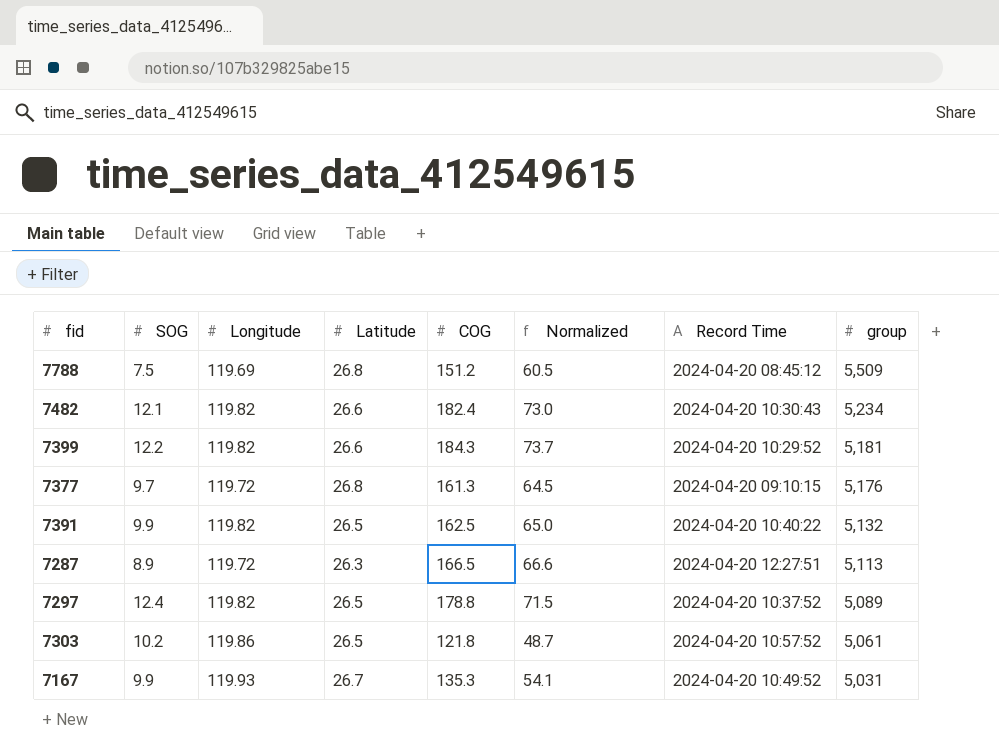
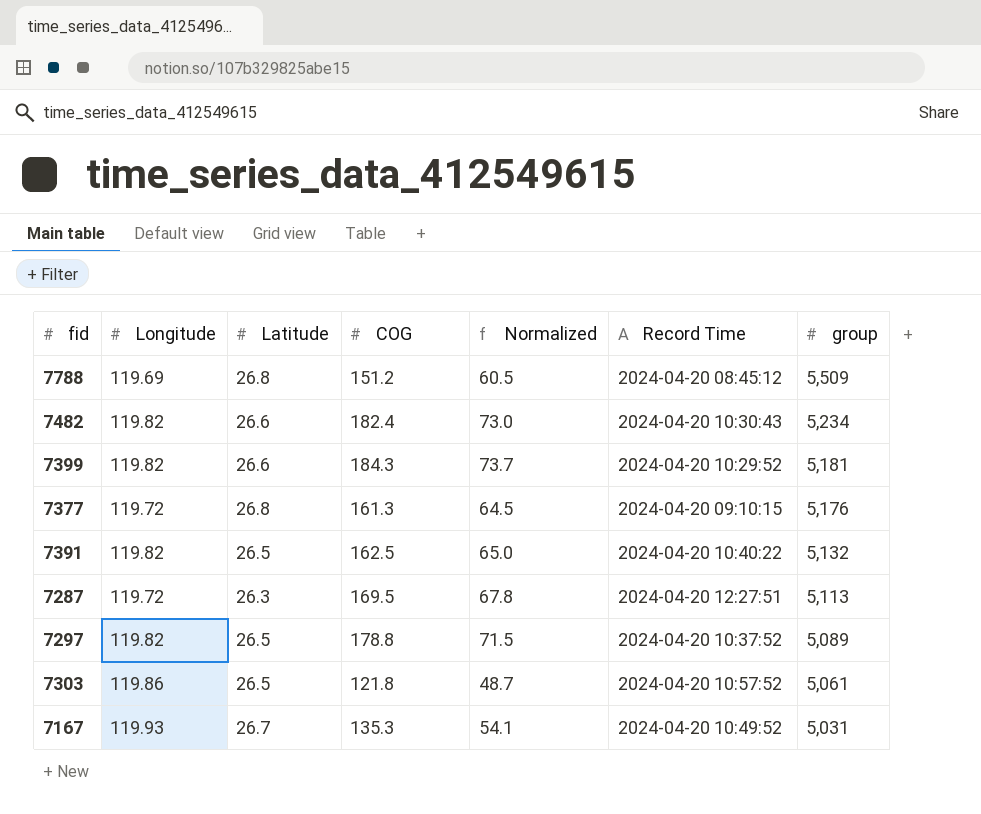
column SOG | position: 2 -> none
7287 | COG: 166.5 -> 169.5
7287 | Normalized: 66.6 -> 67.8

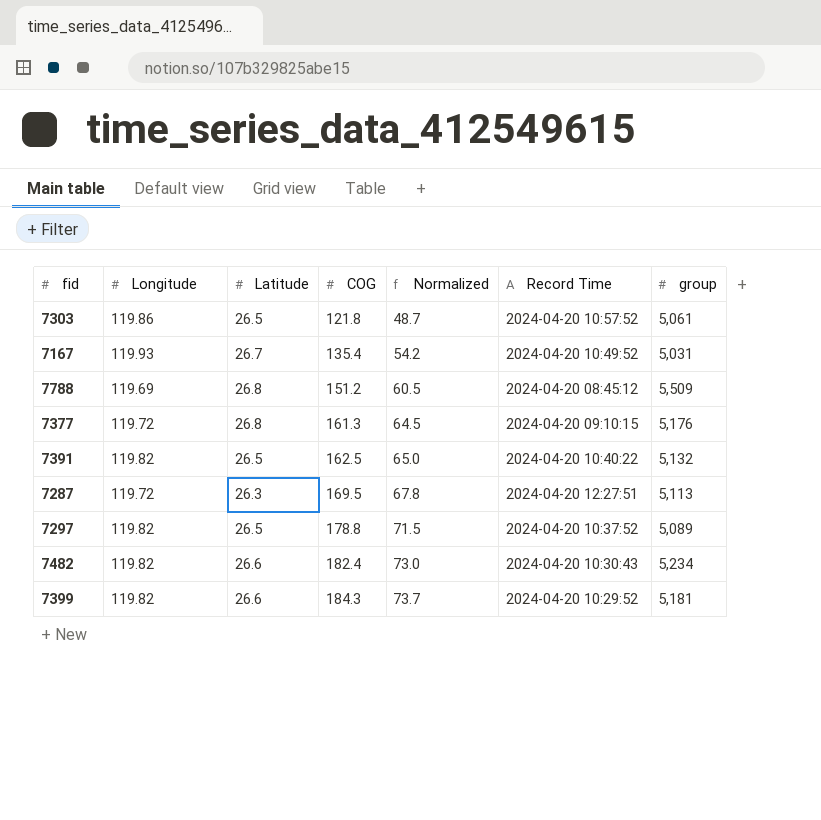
row order: group descending -> COG ascending
7167 | COG: 135.3 -> 135.4
7167 | Normalized: 54.1 -> 54.2

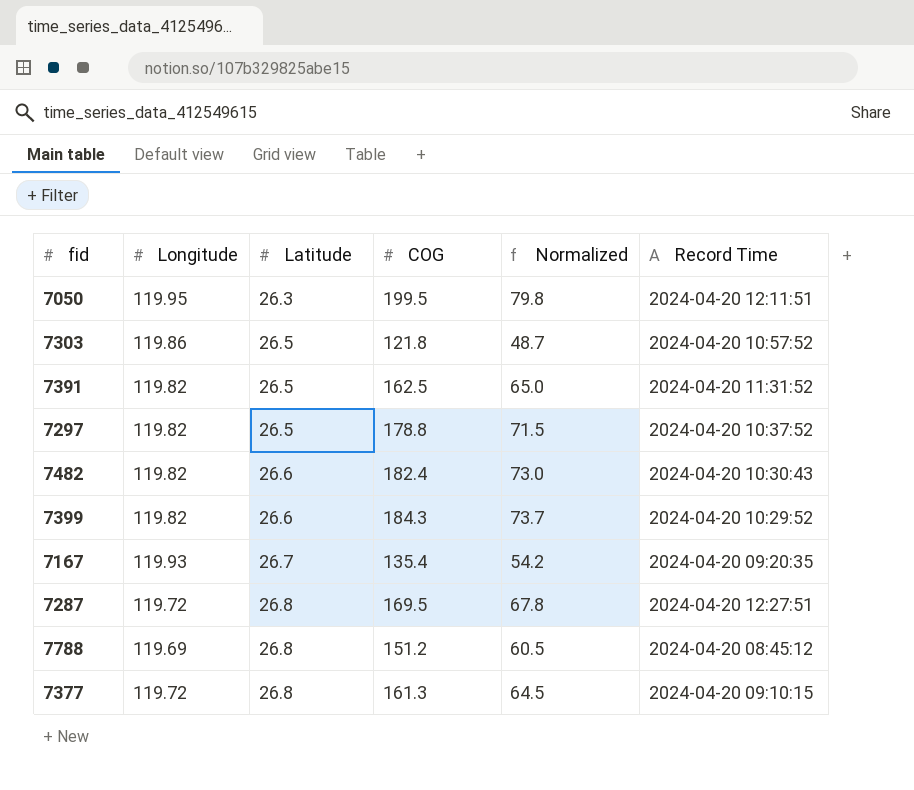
row order: COG ascending -> Latitude ascending
column group | position: 7 -> none
row 7050: none -> 119.95 | 26.3 | 199.5 | 79.8 | 2024-04-20 12:11:51
7391 | Record Time: 2024-04-20 10:40:22 -> 2024-04-20 11:31:52
7167 | Record Time: 2024-04-20 10:49:52 -> 2024-04-20 09:20:35
7287 | Latitude: 26.3 -> 26.8

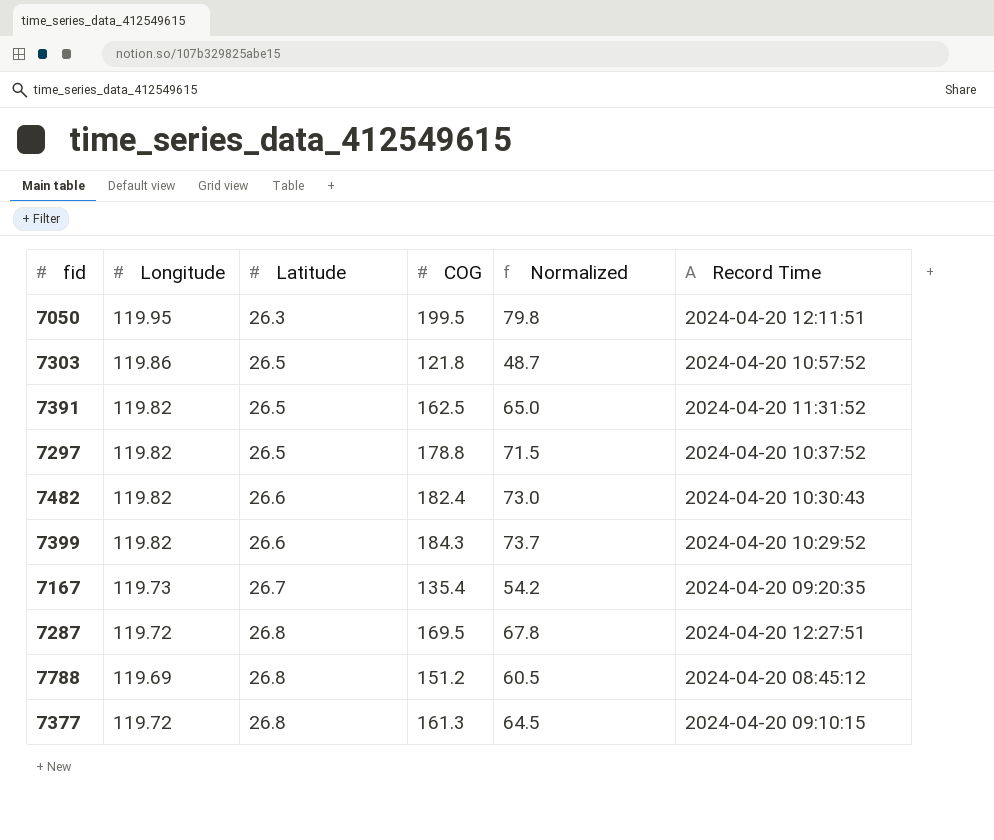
7167 | Longitude: 119.93 -> 119.73

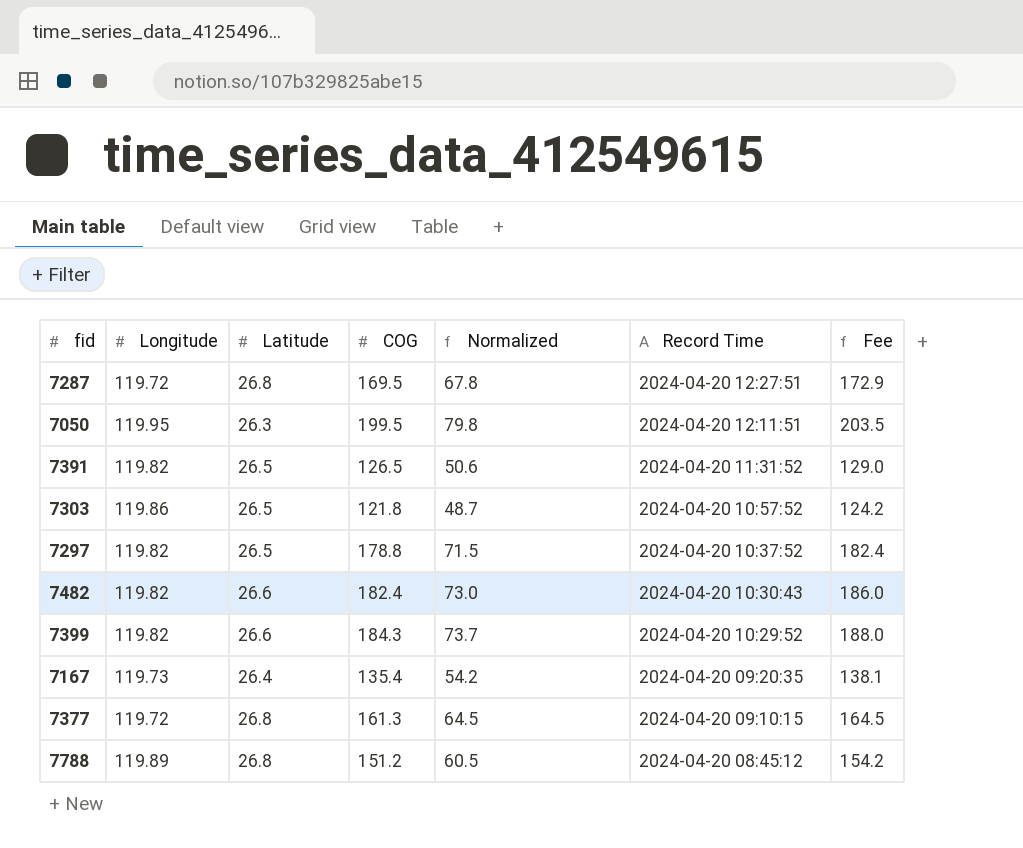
row order: Latitude ascending -> Record Time descending
column Fee | formula: none -> [COG] * 1.02
7391 | COG: 162.5 -> 126.5
7391 | Normalized: 65.0 -> 50.6
7167 | Latitude: 26.7 -> 26.4
7788 | Longitude: 119.69 -> 119.89

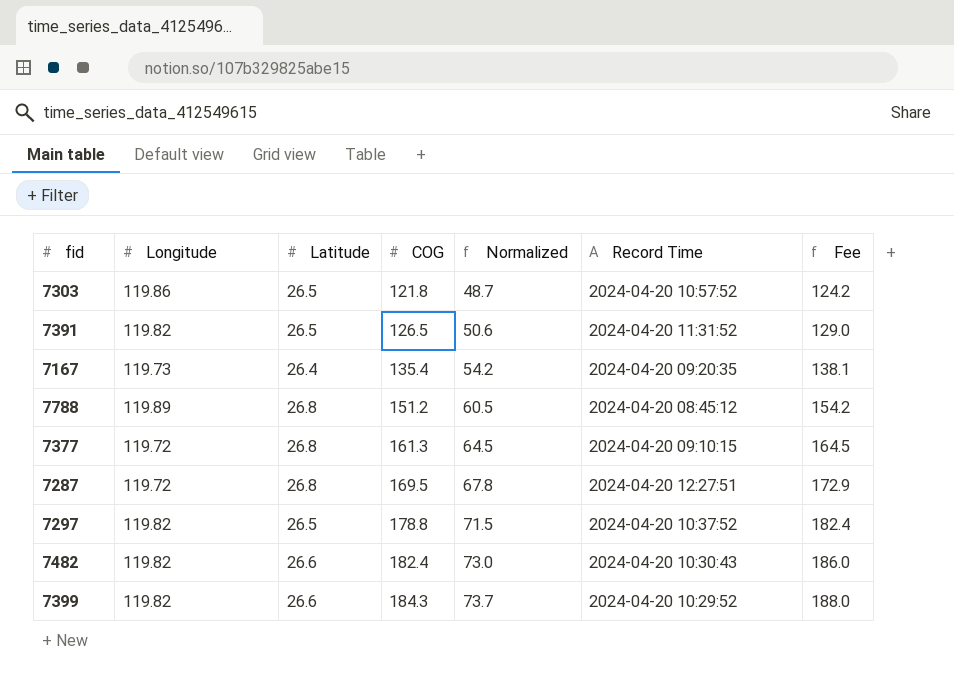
row order: Record Time descending -> COG ascending
row 7050: 119.95 | 26.3 | 199.5 | 79.8 | 2024-04-20 12:11:51 | 203.5 -> none

